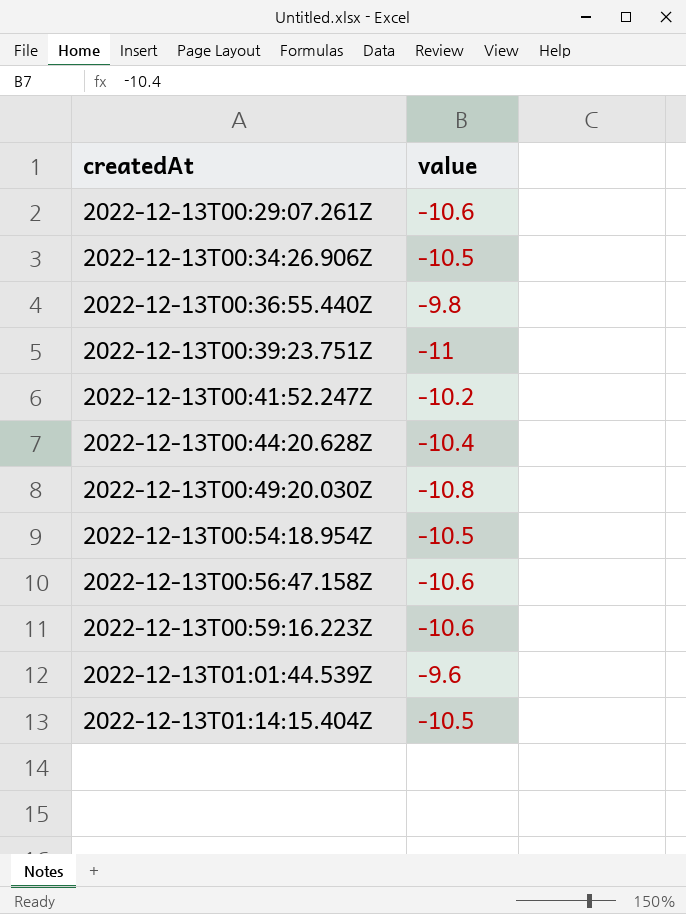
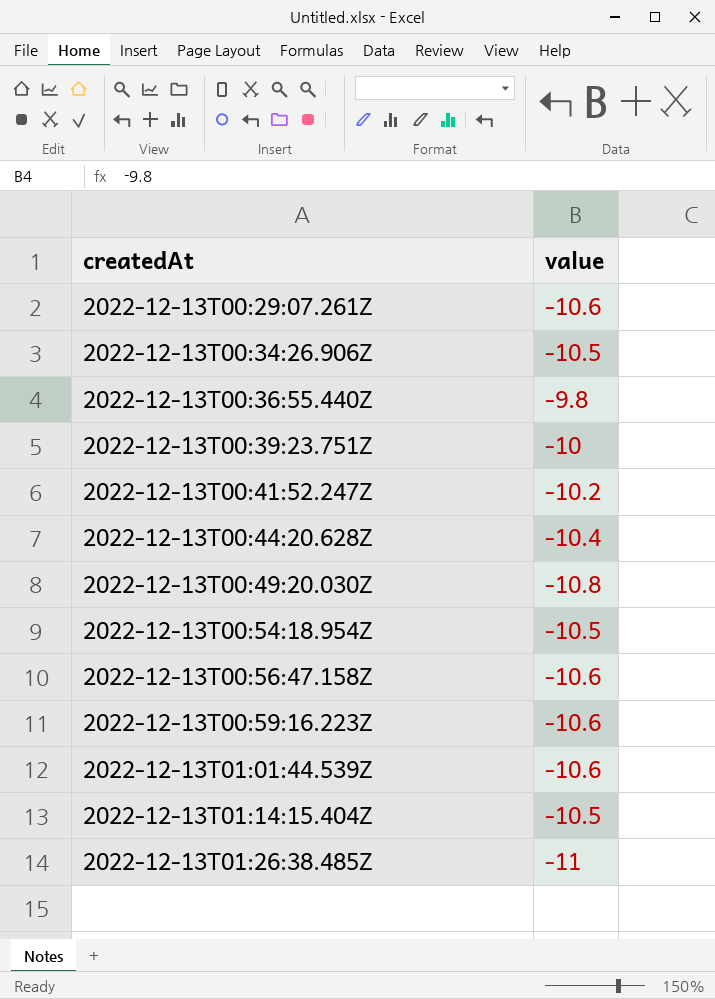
2022-12-13T00:39:23.751Z | value: -11 -> -10
2022-12-13T01:01:44.539Z | value: -9.6 -> -10.6
row 2022-12-13T01:26:38.485Z: none -> -11

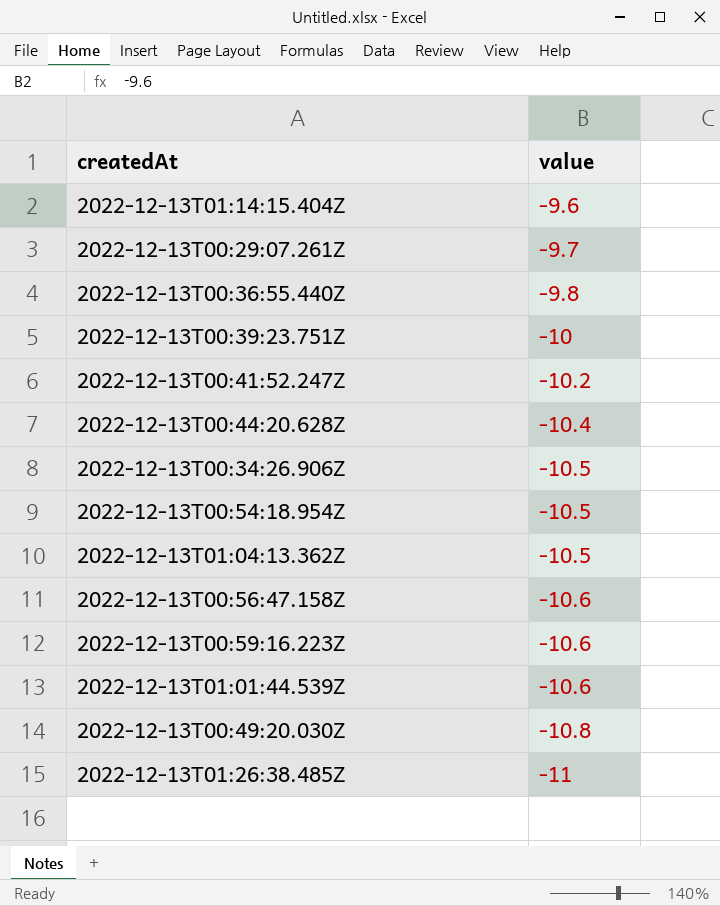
row order: createdAt ascending -> value descending
2022-12-13T01:14:15.404Z | value: -10.5 -> -9.6
2022-12-13T00:29:07.261Z | value: -10.6 -> -9.7
row 2022-12-13T01:04:13.362Z: none -> -10.5

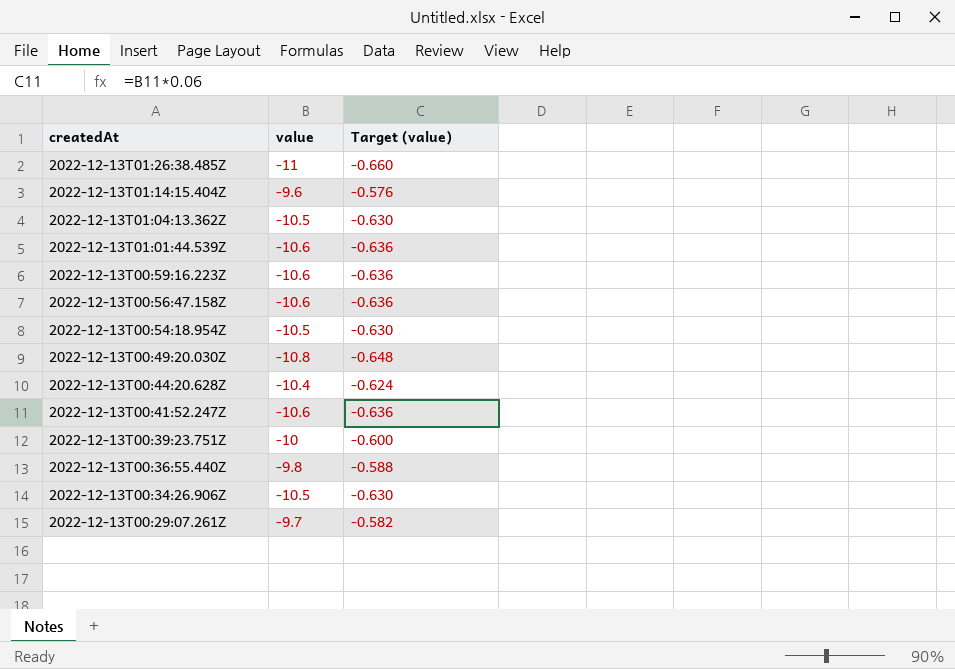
row order: value descending -> createdAt descending
column Target (value) | formula: none -> [value] * 0.06
2022-12-13T00:41:52.247Z | value: -10.2 -> -10.6

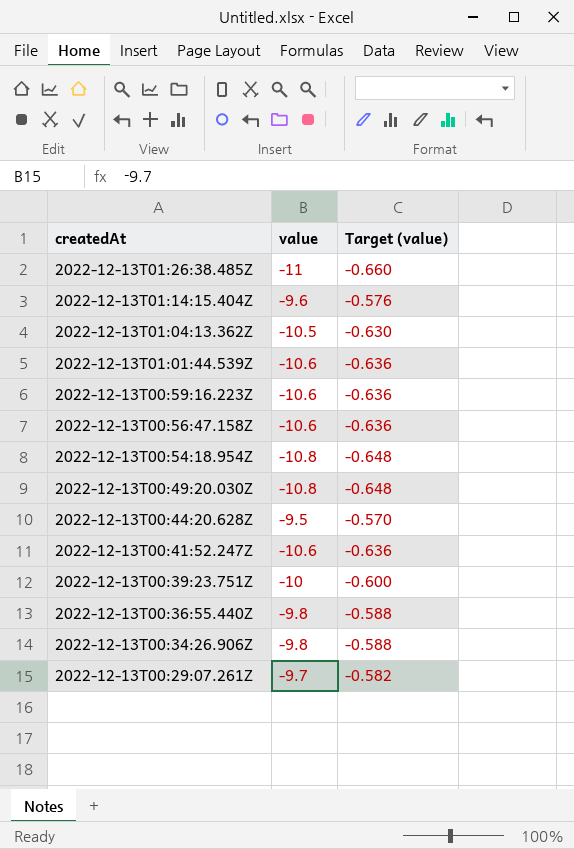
2022-12-13T00:54:18.954Z | value: -10.5 -> -10.8
2022-12-13T00:54:18.954Z | Target (value): -0.630 -> -0.648
2022-12-13T00:44:20.628Z | value: -10.4 -> -9.5
2022-12-13T00:44:20.628Z | Target (value): -0.624 -> -0.570
2022-12-13T00:34:26.906Z | value: -10.5 -> -9.8
2022-12-13T00:34:26.906Z | Target (value): -0.630 -> -0.588

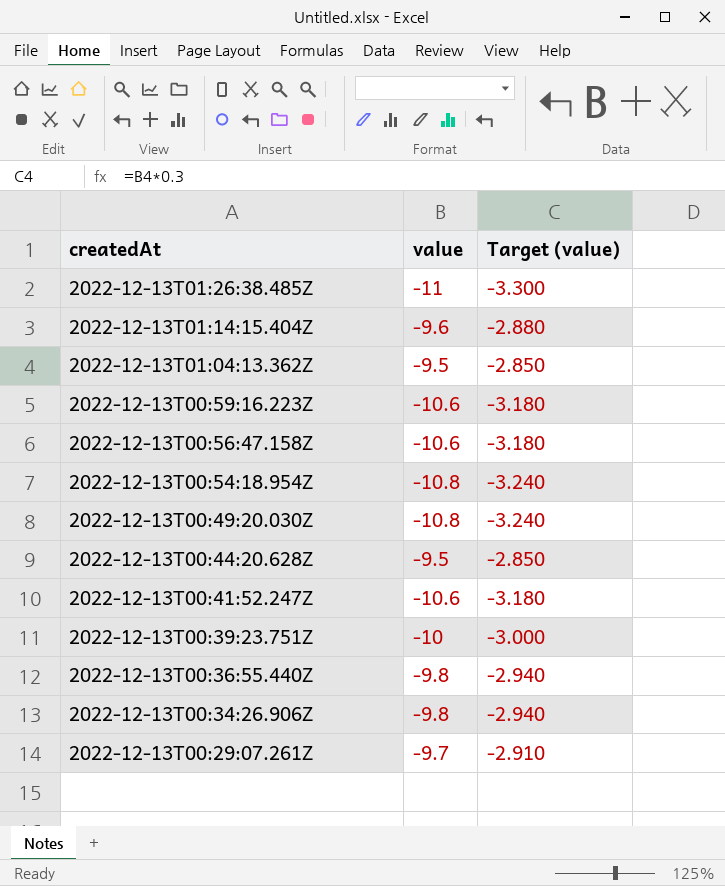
column Target (value) | formula: [value] * 0.06 -> [value] * 0.3
row 2022-12-13T01:01:44.539Z: -10.6 | -0.636 -> none
2022-12-13T01:04:13.362Z | value: -10.5 -> -9.5

